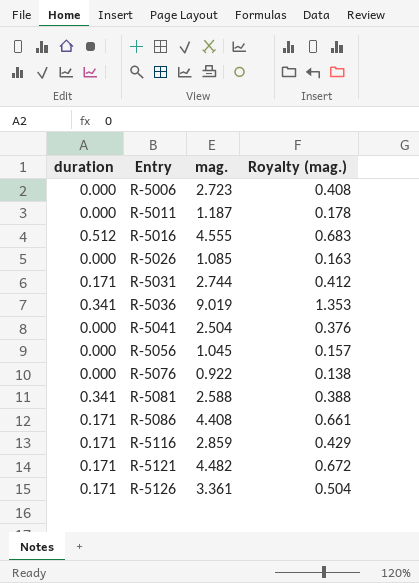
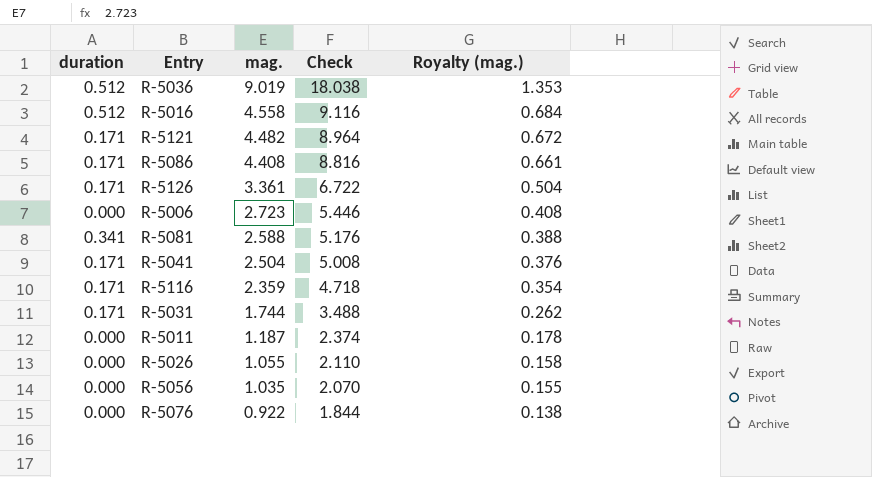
row order: Entry ascending -> mag. descending
column Check | formula: none -> [mag.] * 2
R-5036 | duration: 0.341 -> 0.512
R-5016 | mag.: 4.555 -> 4.558
R-5016 | Royalty (mag.): 0.683 -> 0.684
R-5041 | duration: 0.000 -> 0.171
R-5116 | mag.: 2.859 -> 2.359
R-5116 | Royalty (mag.): 0.429 -> 0.354
R-5031 | mag.: 2.744 -> 1.744
R-5031 | Royalty (mag.): 0.412 -> 0.262
R-5026 | mag.: 1.085 -> 1.055
R-5026 | Royalty (mag.): 0.163 -> 0.158
R-5056 | mag.: 1.045 -> 1.035
R-5056 | Royalty (mag.): 0.157 -> 0.155

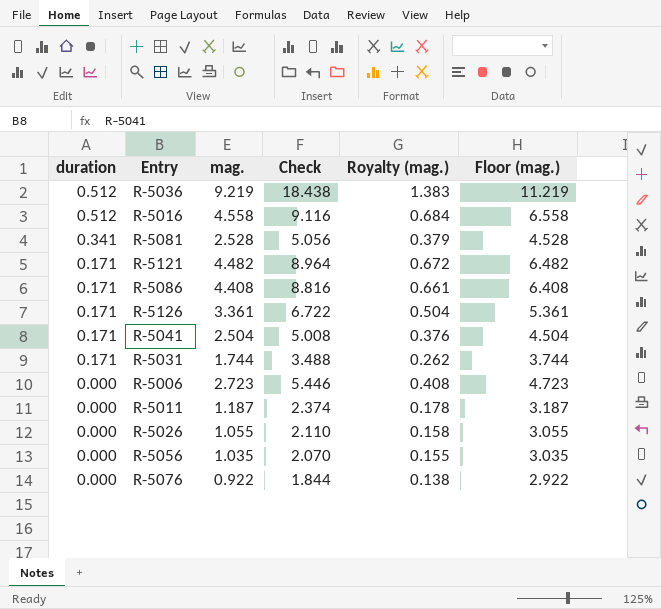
row order: mag. descending -> duration descending
column Floor (mag.) | formula: none -> [mag.] + 2
row R-5116: 0.171 | 2.359 | 4.718 | 0.354 -> none
R-5036 | mag.: 9.019 -> 9.219
R-5036 | Check: 18.038 -> 18.438
R-5036 | Royalty (mag.): 1.353 -> 1.383
R-5081 | mag.: 2.588 -> 2.528
R-5081 | Check: 5.176 -> 5.056
R-5081 | Royalty (mag.): 0.388 -> 0.379

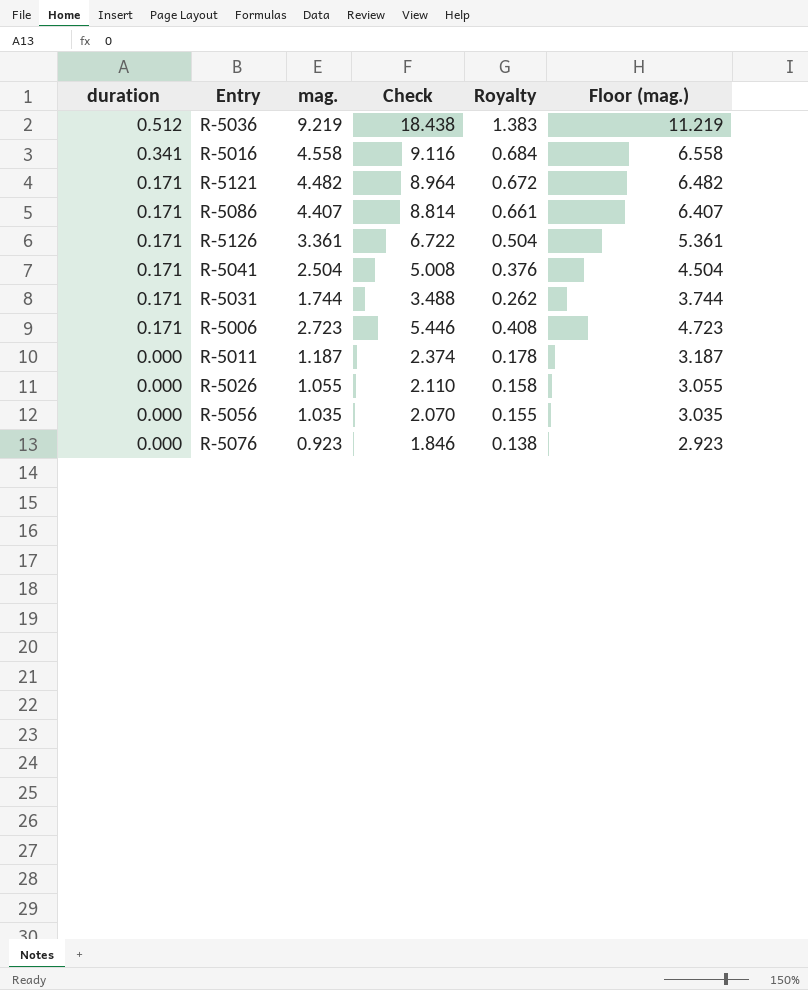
column name: Royalty (mag.) -> Royalty
row R-5081: 0.341 | 2.528 | 5.056 | 0.379 | 4.528 -> none
R-5016 | duration: 0.512 -> 0.341
R-5086 | mag.: 4.408 -> 4.407
R-5086 | Check: 8.816 -> 8.814
R-5086 | Floor (mag.): 6.408 -> 6.407
R-5006 | duration: 0.000 -> 0.171
R-5076 | mag.: 0.922 -> 0.923
R-5076 | Check: 1.844 -> 1.846
R-5076 | Floor (mag.): 2.922 -> 2.923

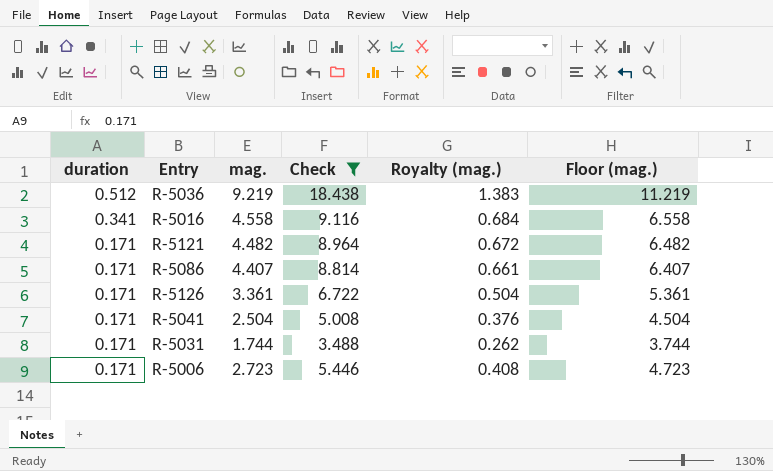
filter: none -> Check >= 3.488
column name: Royalty -> Royalty (mag.)

